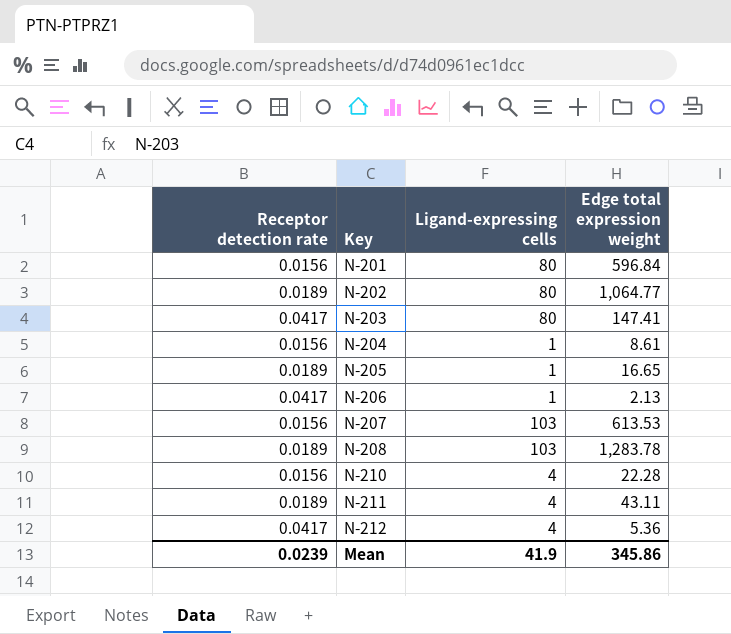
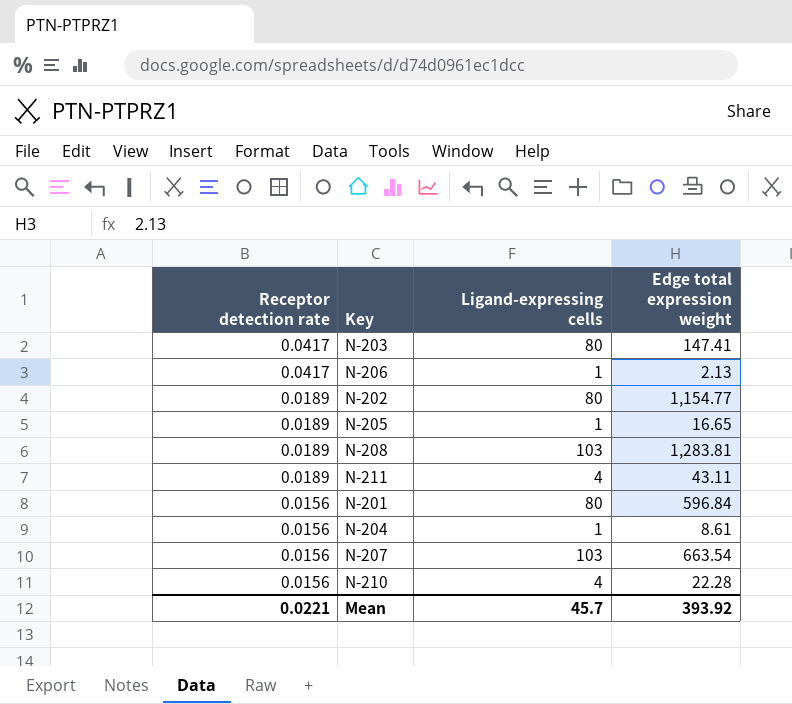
row order: Key ascending -> Receptor detection rate descending
row N-212: 0.0417 | 4 | 5.36 -> none
N-202 | Edge total expression weight: 1,064.77 -> 1,154.77
N-208 | Edge total expression weight: 1,283.78 -> 1,283.81
N-207 | Edge total expression weight: 613.53 -> 663.54
Mean | Receptor detection rate: 0.0239 -> 0.0221
Mean | Ligand-expressing cells: 41.9 -> 45.7
Mean | Edge total expression weight: 345.86 -> 393.92

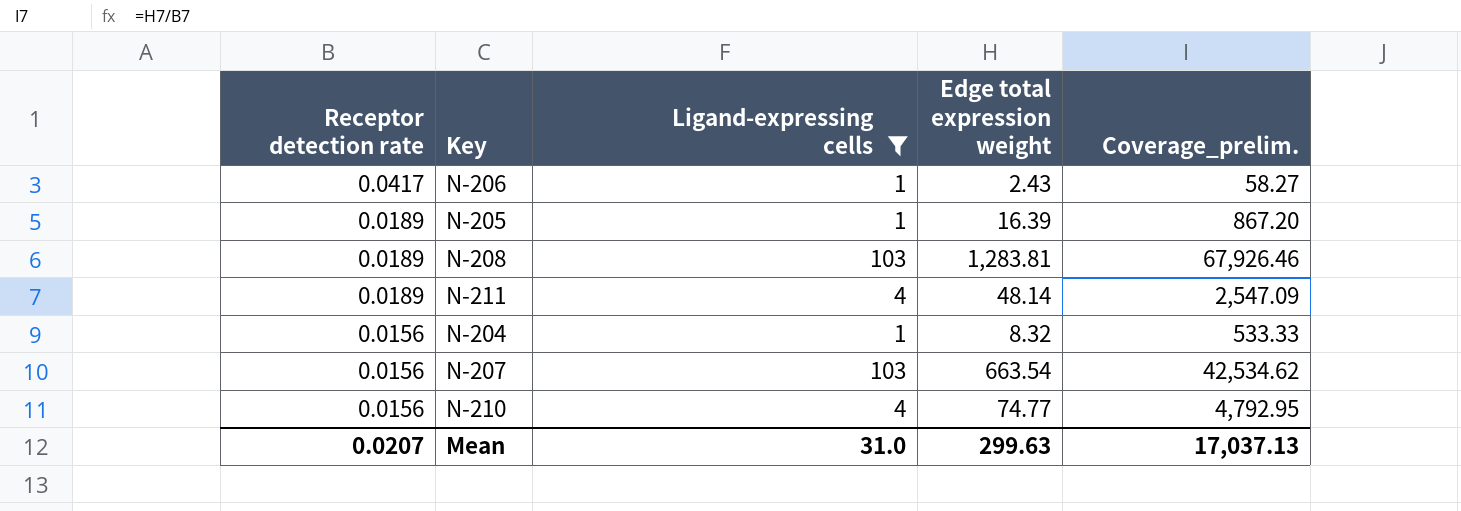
filter: none -> Ligand-expressing cells != 80
column Coverage_prelim. | formula: none -> [Edge total expression weight] / [Receptor detection rate]
N-206 | Edge total expression weight: 2.13 -> 2.43
N-205 | Edge total expression weight: 16.65 -> 16.39
N-211 | Edge total expression weight: 43.11 -> 48.14
N-204 | Edge total expression weight: 8.61 -> 8.32
N-210 | Edge total expression weight: 22.28 -> 74.77
Mean | Receptor detection rate: 0.0221 -> 0.0207
Mean | Ligand-expressing cells: 45.7 -> 31.0
Mean | Edge total expression weight: 393.92 -> 299.63

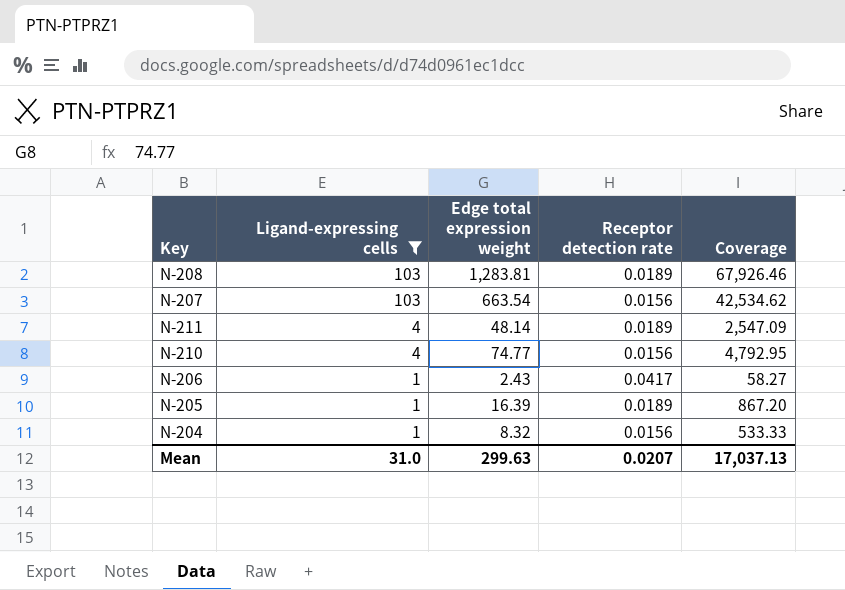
row order: Receptor detection rate descending -> Ligand-expressing cells descending
column Receptor detection rate | position: 1 -> 4
column name: Coverage_prelim. -> Coverage

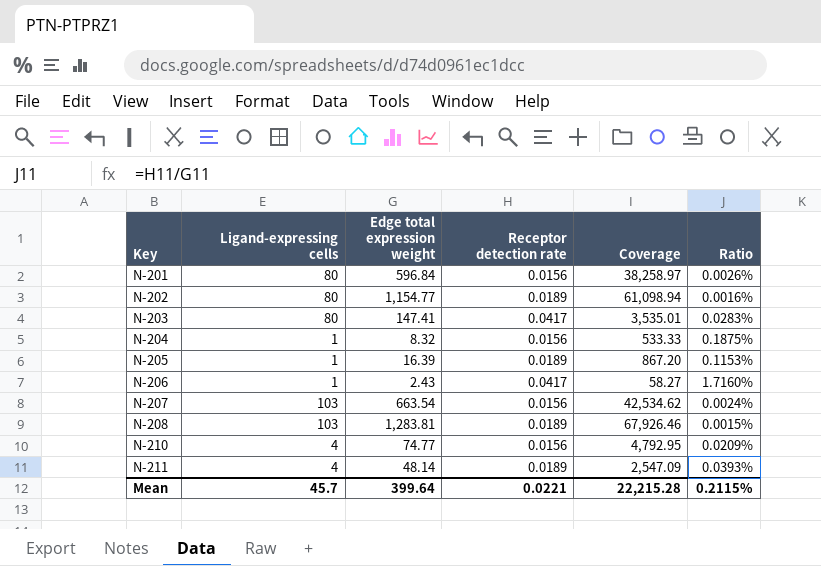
filter: Ligand-expressing cells != 80 -> none
row order: Ligand-expressing cells descending -> Key ascending
column Ratio | formula: none -> [Receptor detection rate] / [Edge total expression weight]
Mean | Ligand-expressing cells: 31.0 -> 45.7
Mean | Edge total expression weight: 299.63 -> 399.64
Mean | Receptor detection rate: 0.0207 -> 0.0221
Mean | Coverage: 17,037.13 -> 22,215.28

